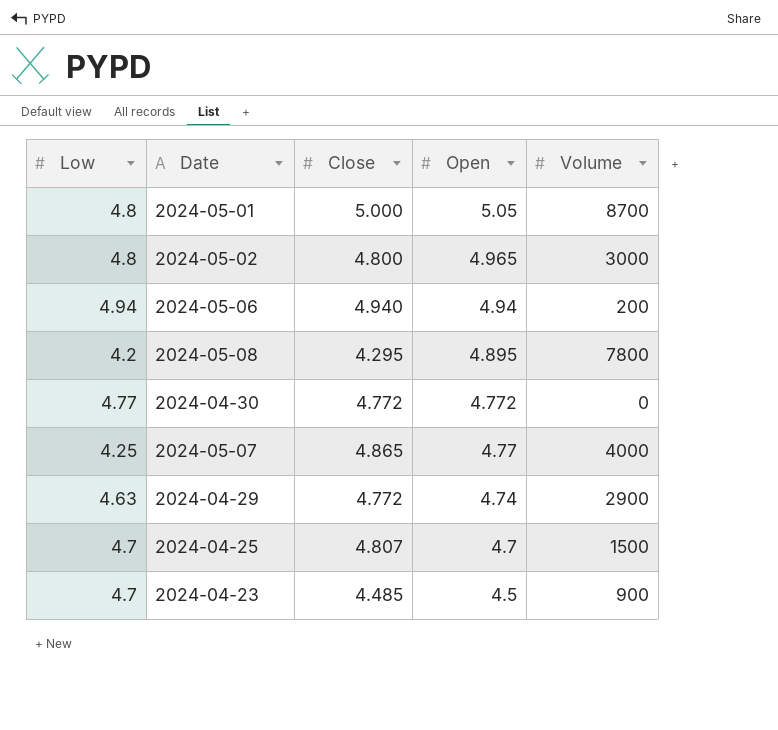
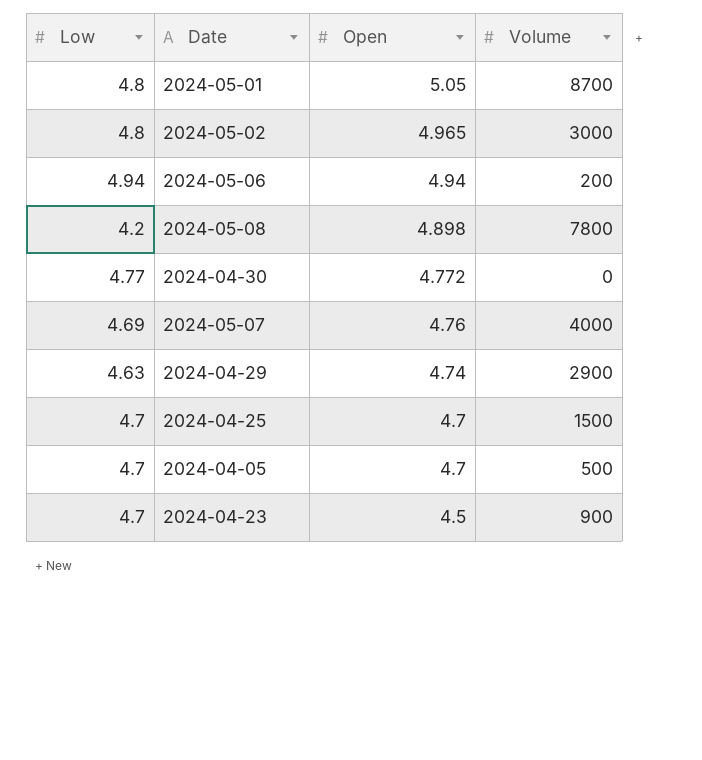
column Close | position: 3 -> none
2024-05-08 | Open: 4.895 -> 4.898
2024-05-07 | Low: 4.25 -> 4.69
2024-05-07 | Open: 4.77 -> 4.76
row 2024-04-05: none -> 4.7 | 4.7 | 500

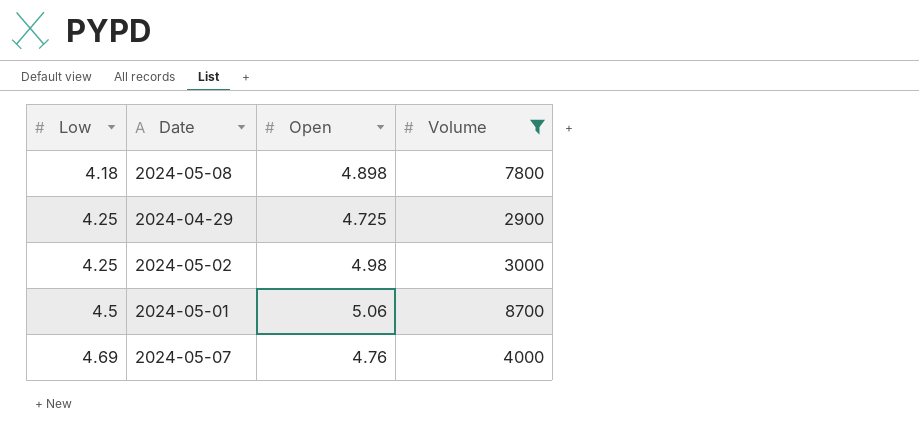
filter: none -> Volume >= 2900
row order: Open descending -> Low ascending
2024-05-08 | Low: 4.2 -> 4.18
2024-04-29 | Low: 4.63 -> 4.25
2024-04-29 | Open: 4.74 -> 4.725
2024-05-02 | Low: 4.8 -> 4.25
2024-05-02 | Open: 4.965 -> 4.98
2024-05-01 | Low: 4.8 -> 4.5
2024-05-01 | Open: 5.05 -> 5.06

